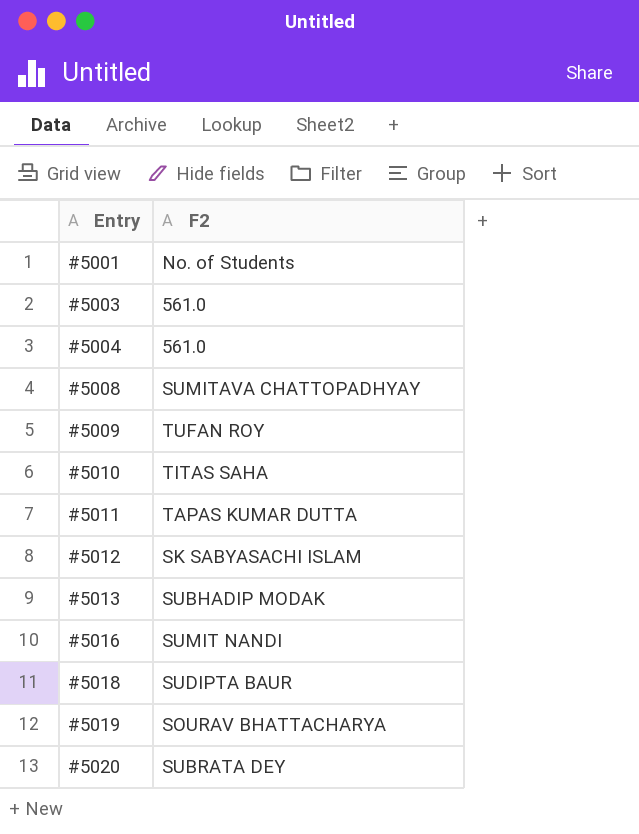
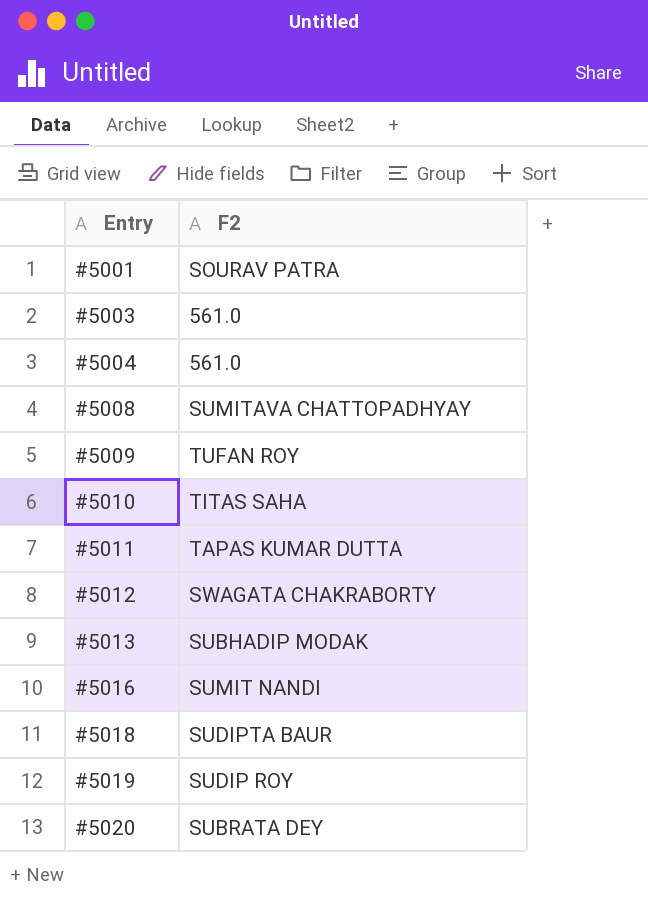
#5001 | F2: No. of Students -> SOURAV PATRA
#5012 | F2: SK SABYASACHI ISLAM -> SWAGATA CHAKRABORTY
#5019 | F2: SOURAV BHATTACHARYA -> SUDIP ROY

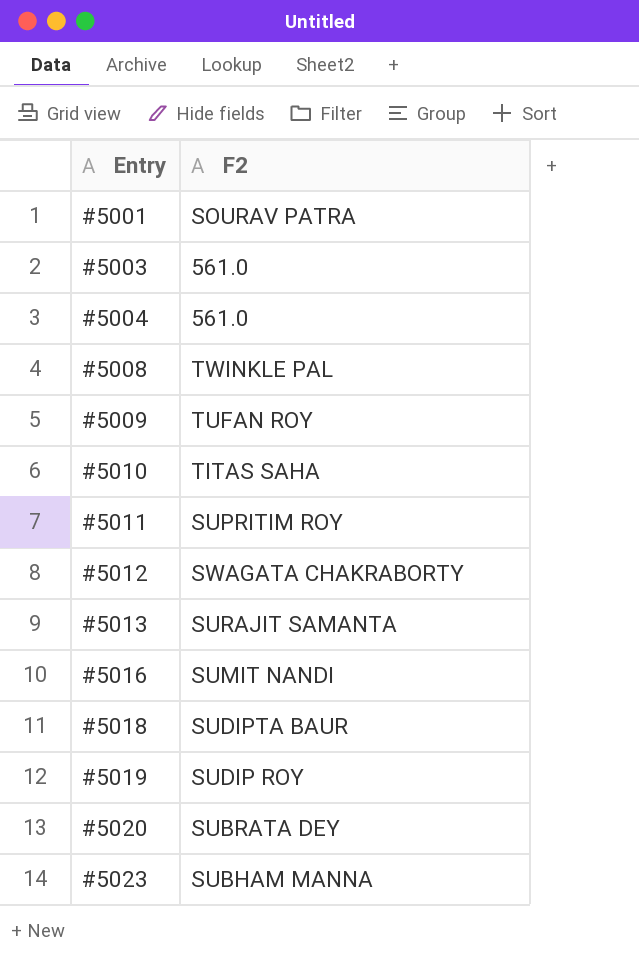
#5008 | F2: SUMITAVA CHATTOPADHYAY -> TWINKLE PAL
#5011 | F2: TAPAS KUMAR DUTTA -> SUPRITIM ROY
#5013 | F2: SUBHADIP MODAK -> SURAJIT SAMANTA
row #5023: none -> SUBHAM MANNA

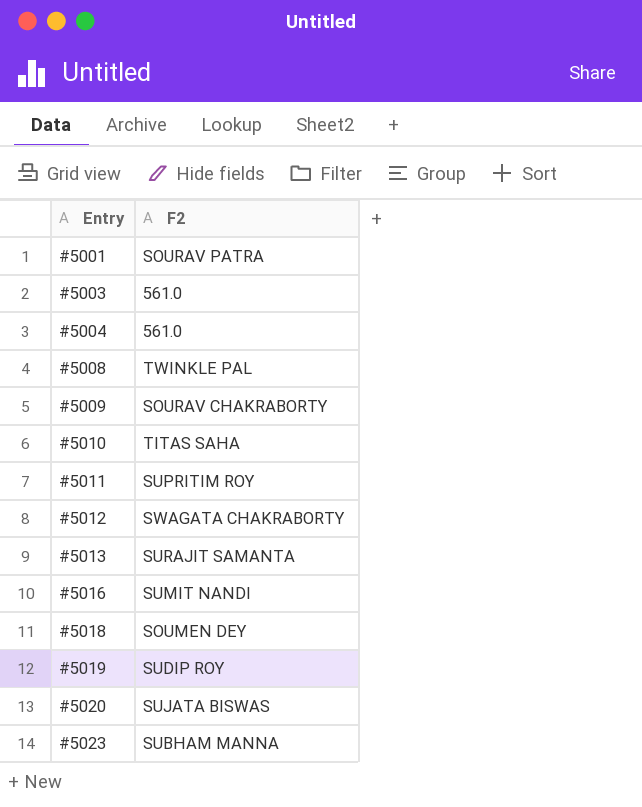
#5009 | F2: TUFAN ROY -> SOURAV CHAKRABORTY
#5018 | F2: SUDIPTA BAUR -> SOUMEN DEY
#5020 | F2: SUBRATA DEY -> SUJATA BISWAS

